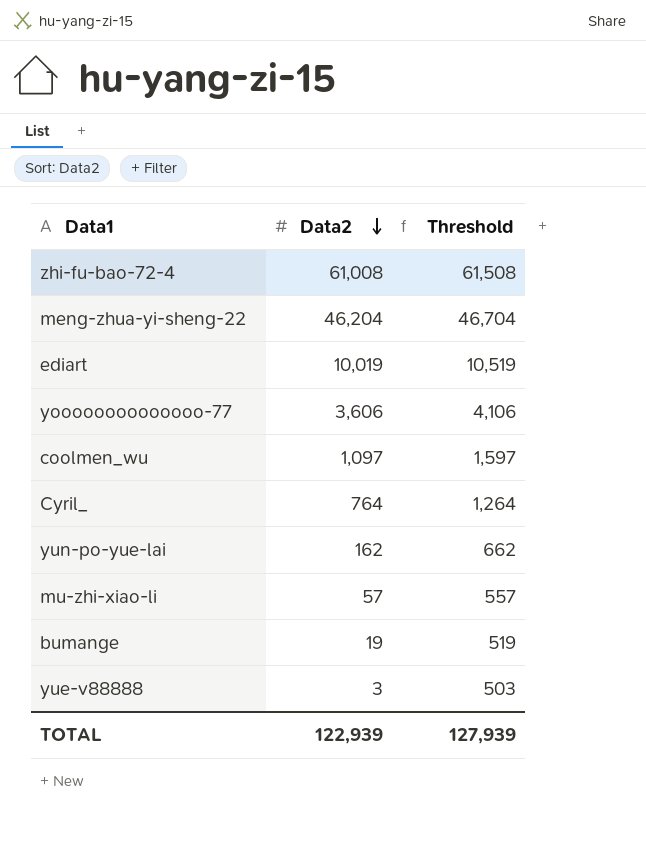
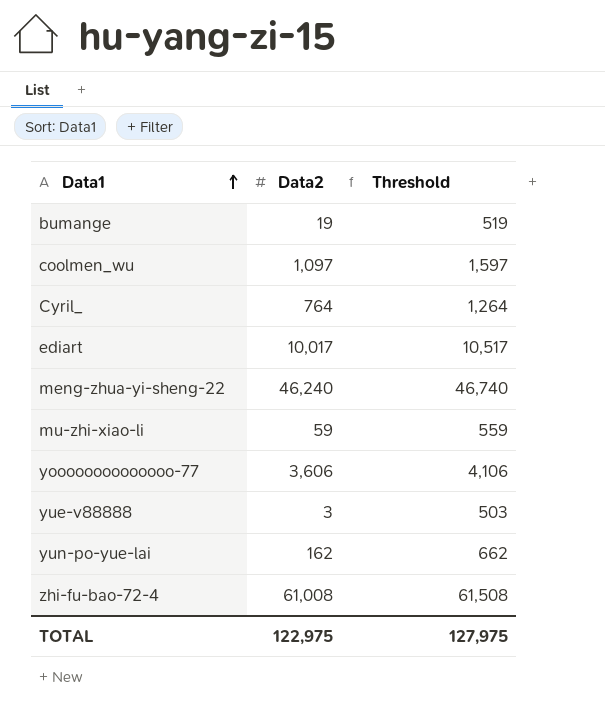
row order: Data2 descending -> Data1 ascending
ediart | Data2: 10,019 -> 10,017
ediart | Threshold: 10,519 -> 10,517
meng-zhua-yi-sheng-22 | Data2: 46,204 -> 46,240
meng-zhua-yi-sheng-22 | Threshold: 46,704 -> 46,740
mu-zhi-xiao-li | Data2: 57 -> 59
mu-zhi-xiao-li | Threshold: 557 -> 559
TOTAL | Data2: 122,939 -> 122,975
TOTAL | Threshold: 127,939 -> 127,975

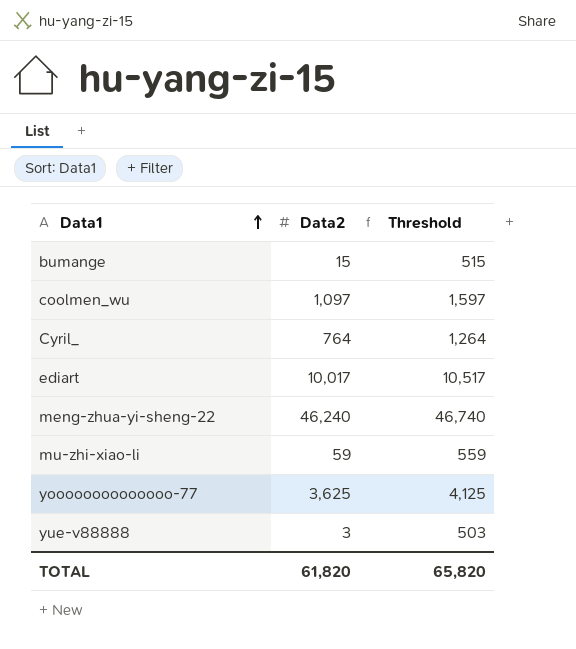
row yun-po-yue-lai: 162 | 662 -> none
row zhi-fu-bao-72-4: 61,008 | 61,508 -> none
bumange | Data2: 19 -> 15
bumange | Threshold: 519 -> 515
yoooooooooooooo-77 | Data2: 3,606 -> 3,625
yoooooooooooooo-77 | Threshold: 4,106 -> 4,125
TOTAL | Data2: 122,975 -> 61,820
TOTAL | Threshold: 127,975 -> 65,820

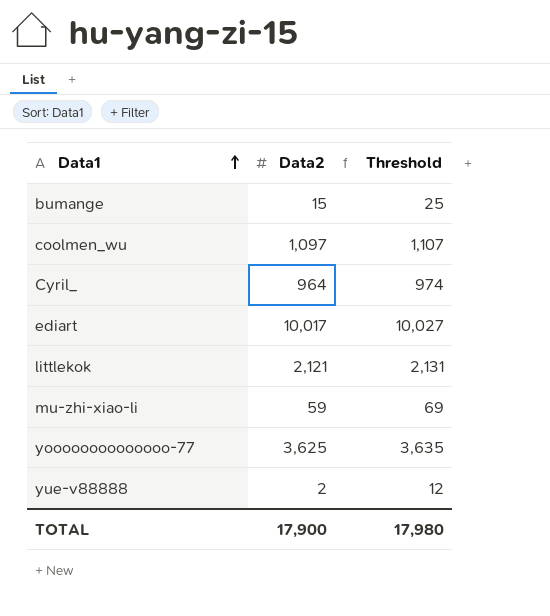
column Threshold | formula: [Data2] + 500 -> [Data2] + 10
row meng-zhua-yi-sheng-22: 46,240 | 46,740 -> none
Cyril_ | Data2: 764 -> 964
row littlekok: none -> 2,121 | 2,131
yue-v88888 | Data2: 3 -> 2
TOTAL | Data2: 61,820 -> 17,900
TOTAL | Threshold: 65,820 -> 17,980

